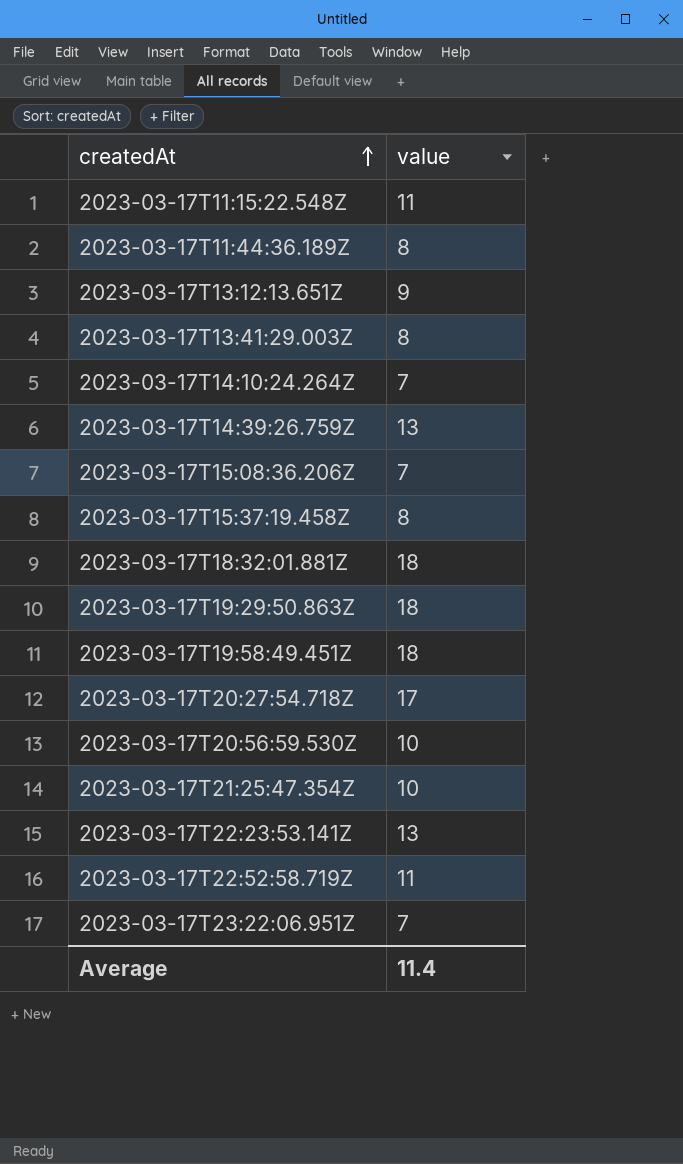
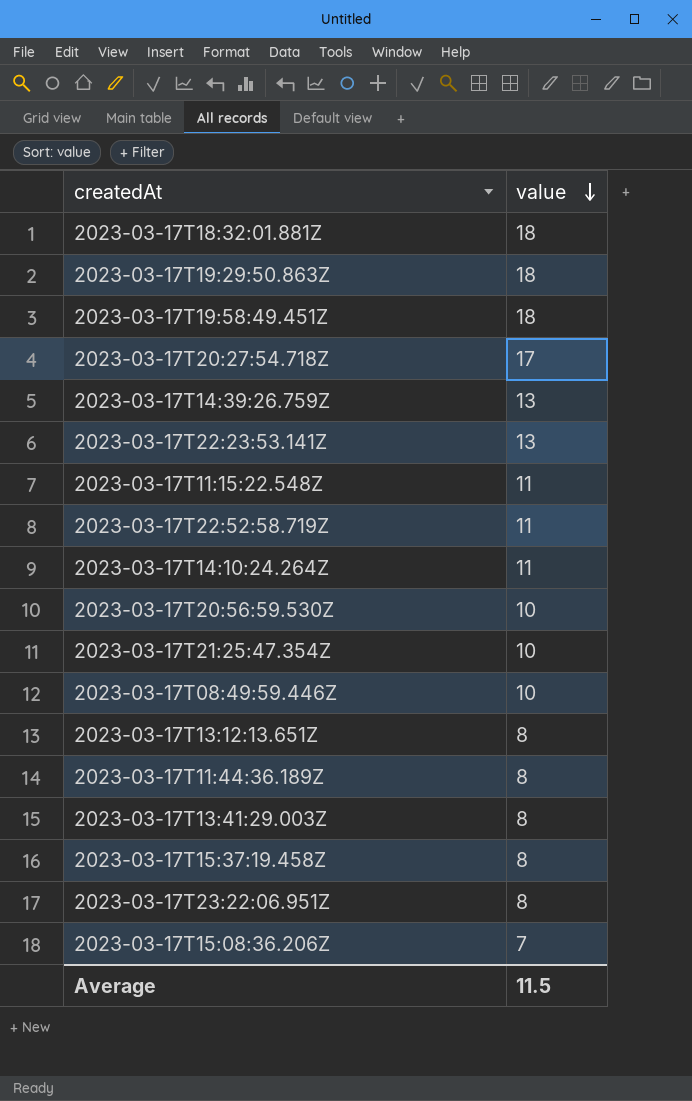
row order: createdAt ascending -> value descending
2023-03-17T14:10:24.264Z | value: 7 -> 11
row 2023-03-17T08:49:59.446Z: none -> 10
2023-03-17T13:12:13.651Z | value: 9 -> 8
2023-03-17T23:22:06.951Z | value: 7 -> 8
Average | value: 11.4 -> 11.5

